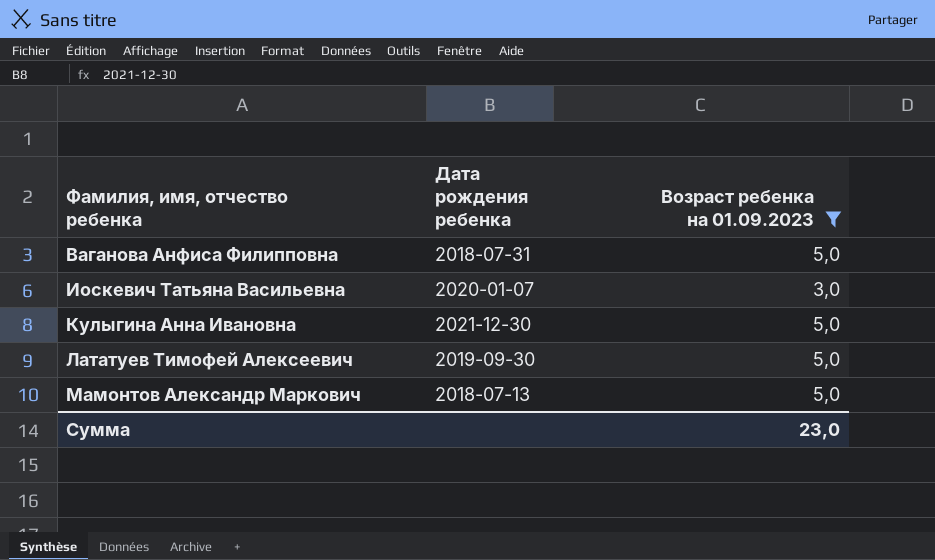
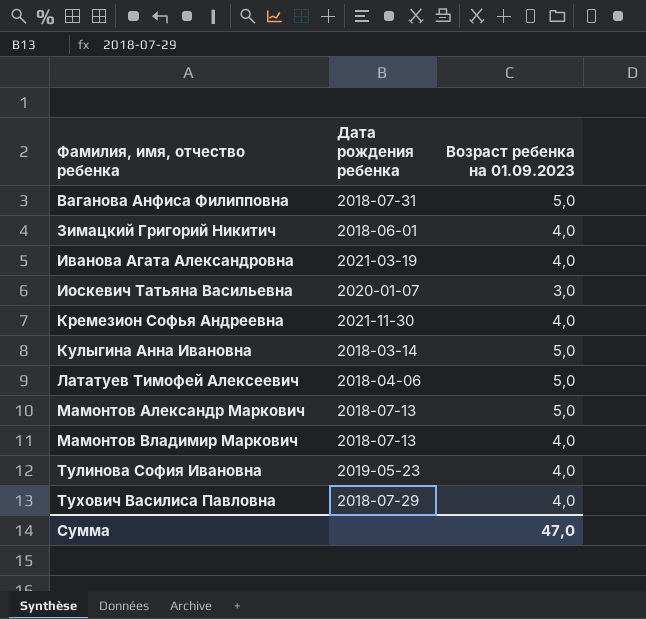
filter: Возраст ребенка на 01.09.2023 != 4,0 -> none
Кулыгина Анна Ивановна | Дата рождения ребенка: 2021-12-30 -> 2018-03-14
Лататуев Тимофей Алексеевич | Дата рождения ребенка: 2019-09-30 -> 2018-04-06
Сумма | Возраст ребенка на 01.09.2023: 23,0 -> 47,0

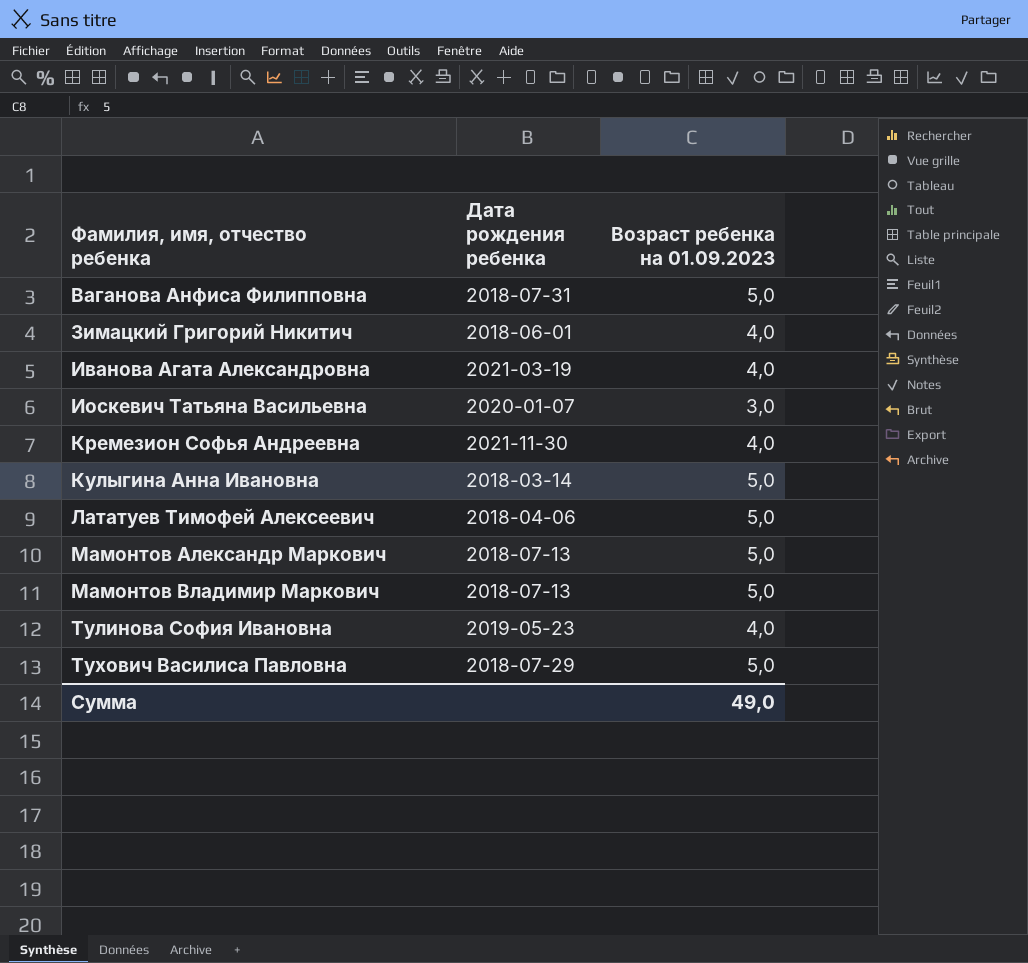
Мамонтов Владимир Маркович | Возраст ребенка на 01.09.2023: 4,0 -> 5,0
Тухович Василиса Павловна | Возраст ребенка на 01.09.2023: 4,0 -> 5,0
Сумма | Возраст ребенка на 01.09.2023: 47,0 -> 49,0

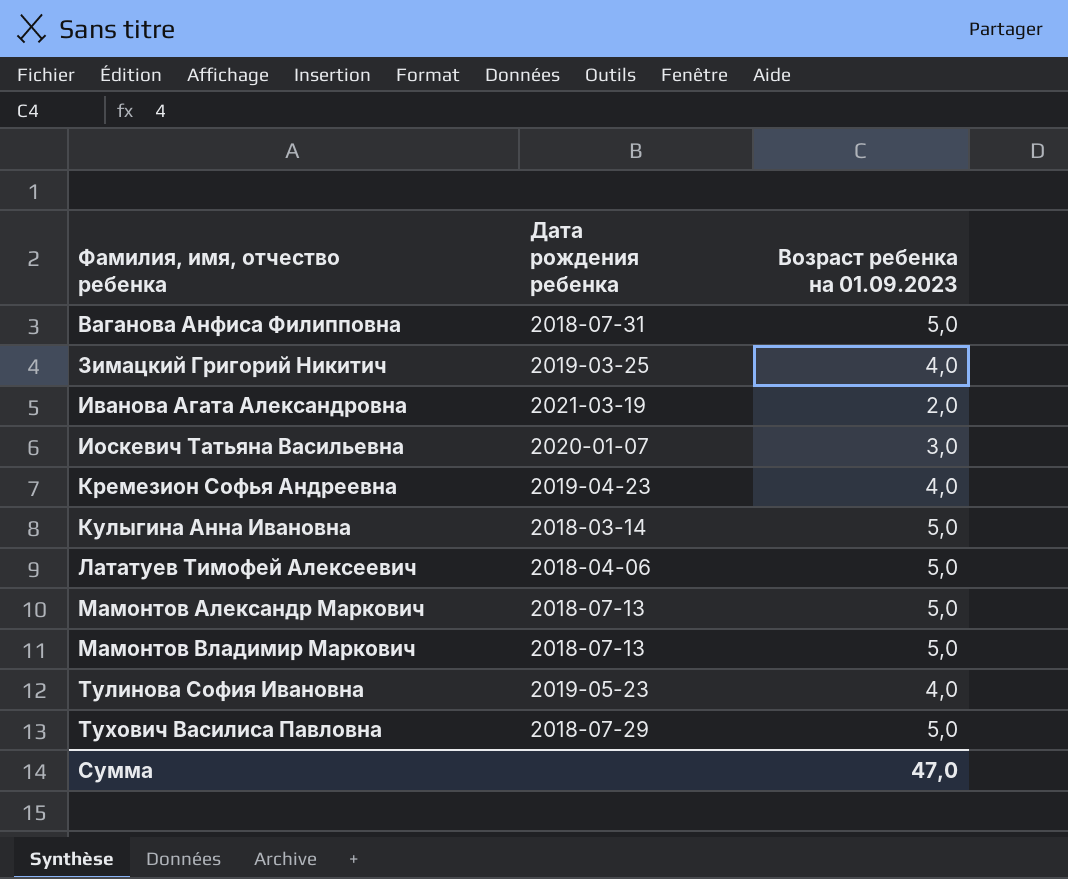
Зимацкий Григорий Никитич | Дата рождения ребенка: 2018-06-01 -> 2019-03-25
Иванова Агата Александровна | Возраст ребенка на 01.09.2023: 4,0 -> 2,0
Кремезион Софья Андреевна | Дата рождения ребенка: 2021-11-30 -> 2019-04-23
Сумма | Возраст ребенка на 01.09.2023: 49,0 -> 47,0

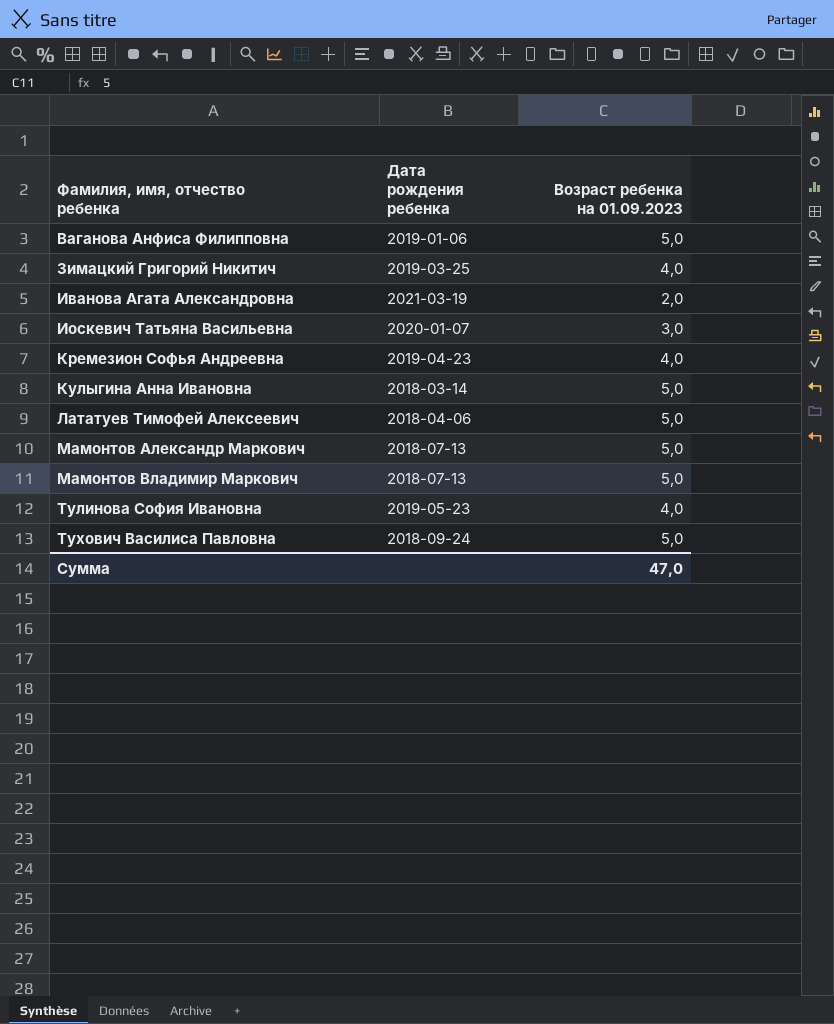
Ваганова Анфиса Филипповна | Дата рождения ребенка: 2018-07-31 -> 2019-01-06
Тухович Василиса Павловна | Дата рождения ребенка: 2018-07-29 -> 2018-09-24

